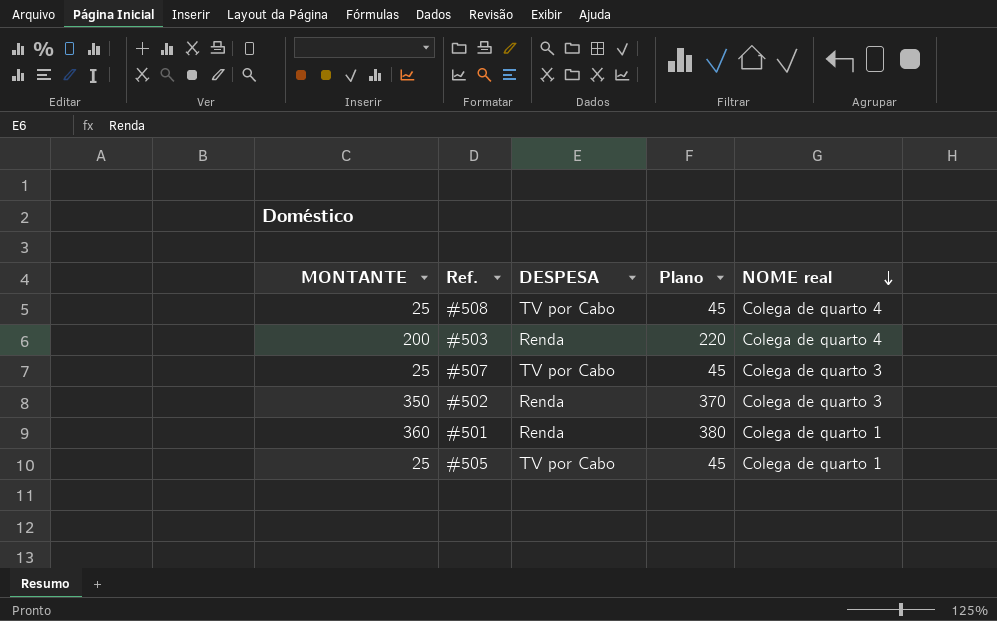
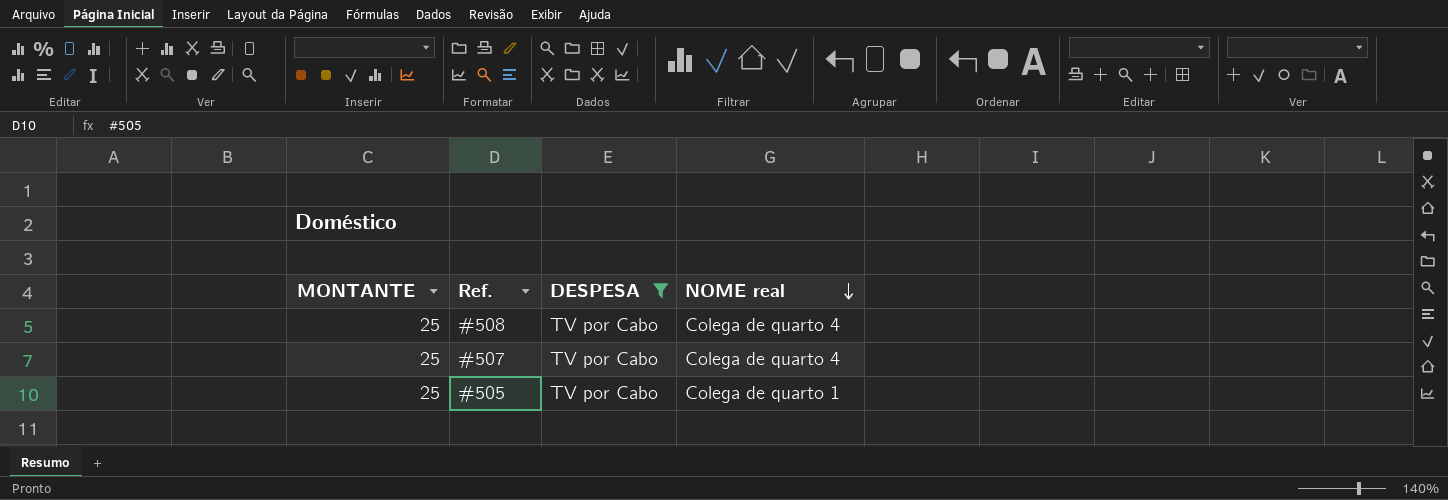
filter: none -> DESPESA = TV por Cabo
column Plano | formula: [MONTANTE] + 20 -> none
#507 | NOME real: Colega de quarto 3 -> Colega de quarto 4

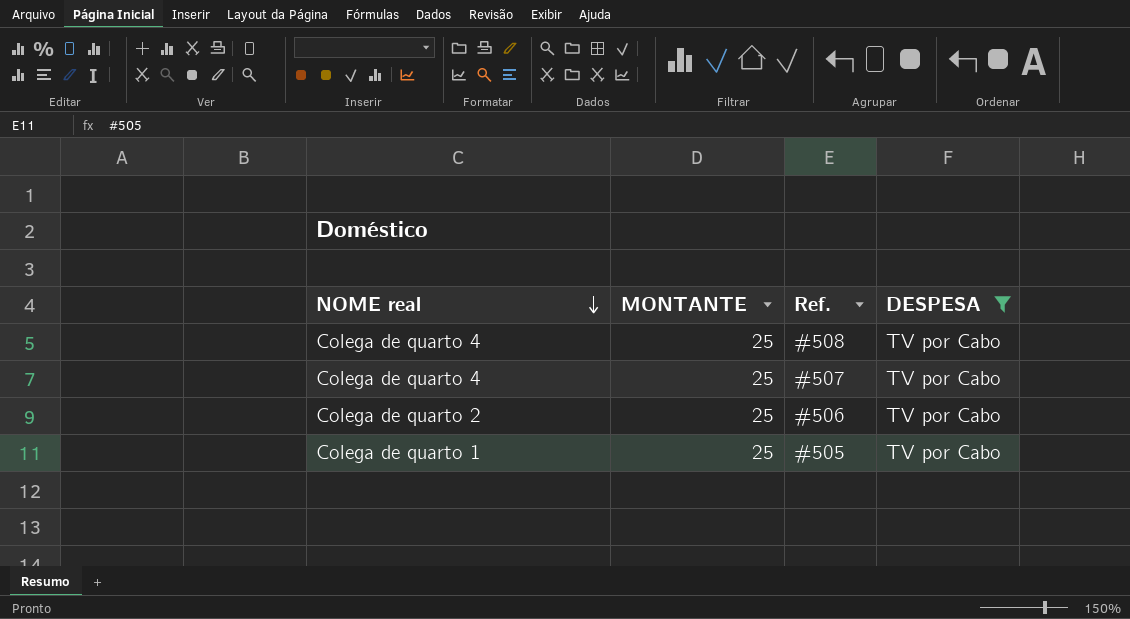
column NOME real | position: 4 -> 1
row #506: none -> Colega de quarto 2 | 25 | TV por Cabo

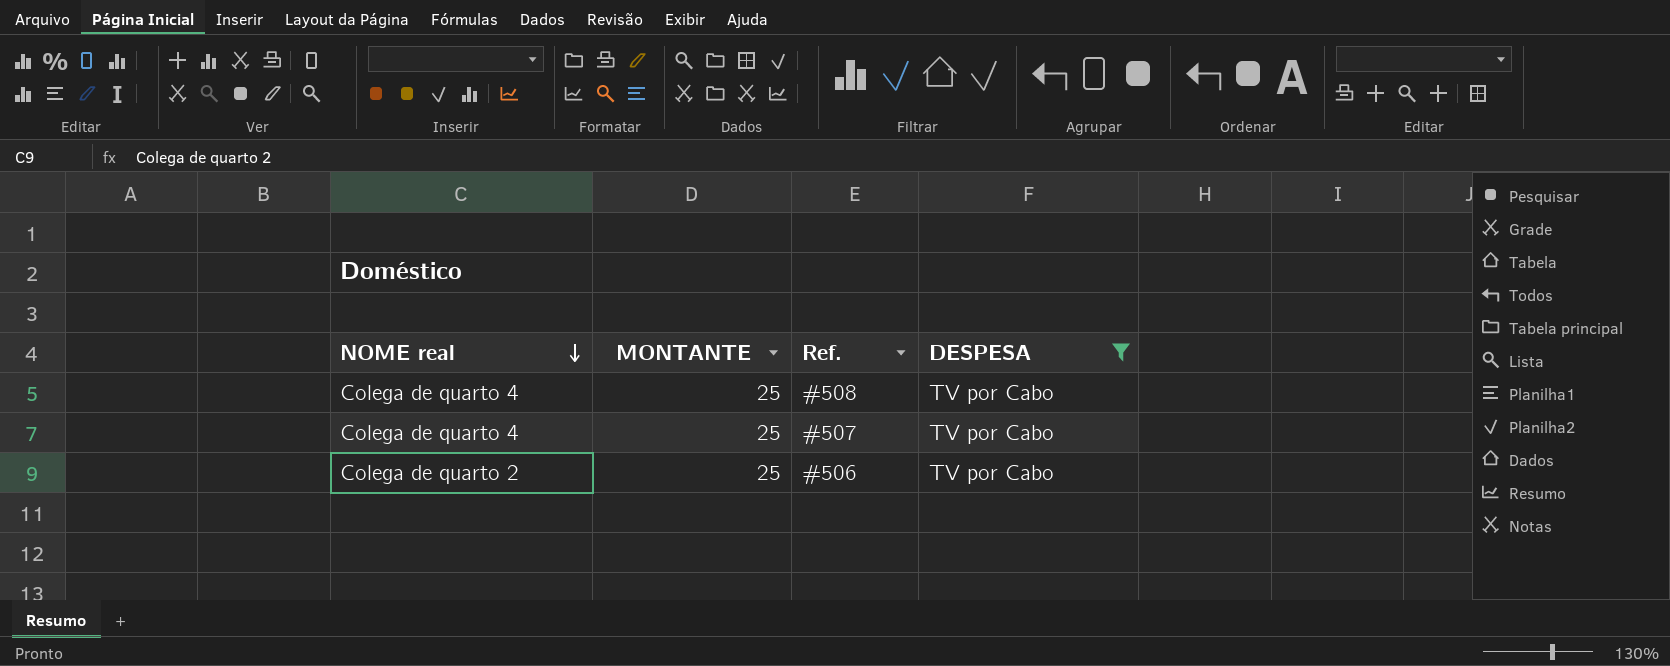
row #505: Colega de quarto 1 | 25 | TV por Cabo -> none

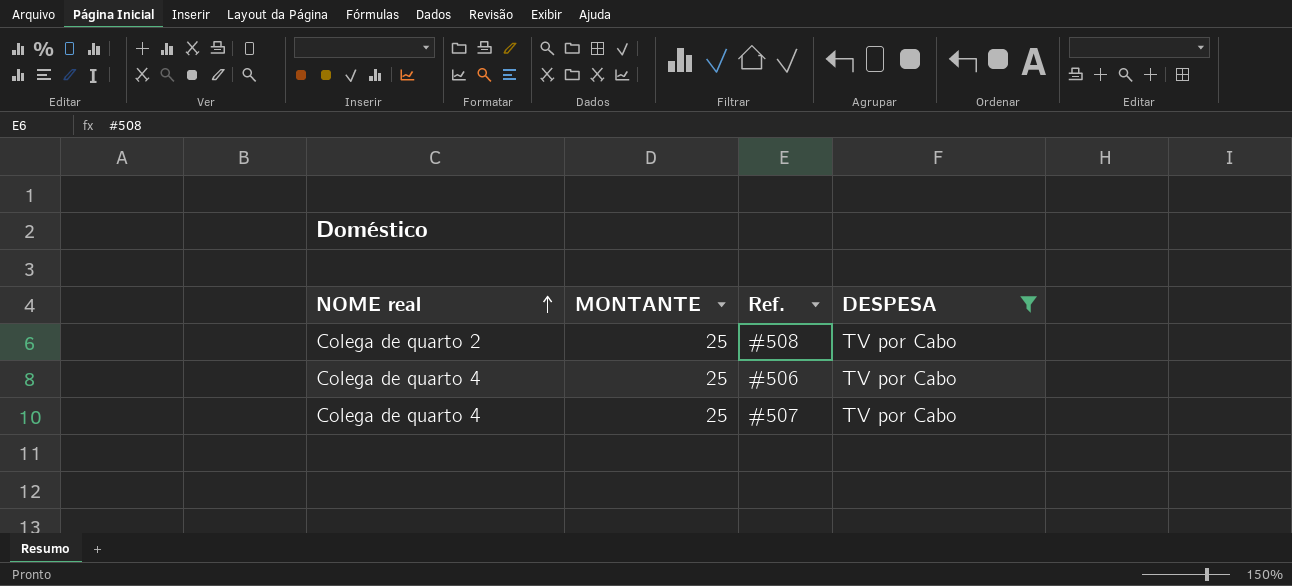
row order: NOME real descending -> NOME real ascending
#508 | NOME real: Colega de quarto 4 -> Colega de quarto 2
#506 | NOME real: Colega de quarto 2 -> Colega de quarto 4

